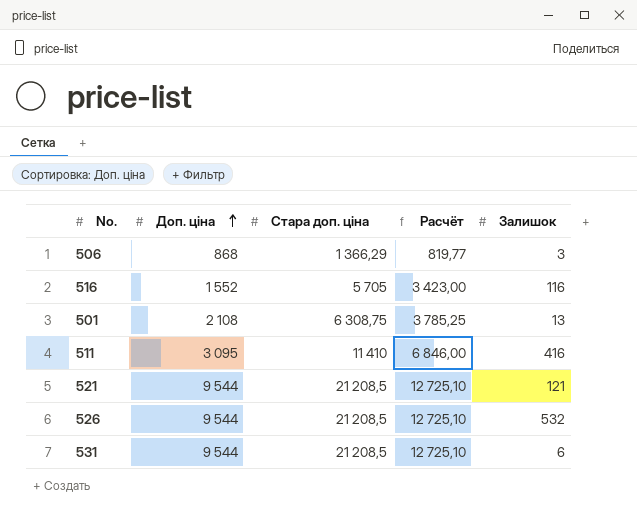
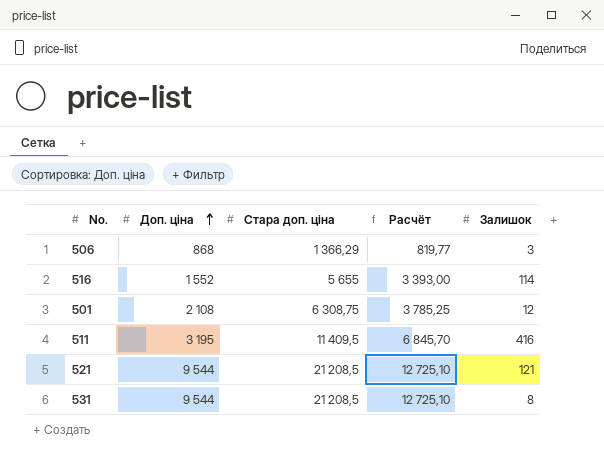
row 526: 9 544 | 21 208,5 | 12 725,10 | 532 -> none
516 | Стара доп. ціна: 5 705 -> 5 655
516 | Расчёт: 3 423,00 -> 3 393,00
516 | Залишок: 116 -> 114
501 | Залишок: 13 -> 12
511 | Доп. ціна: 3 095 -> 3 195
511 | Стара доп. ціна: 11 410 -> 11 409,5
511 | Расчёт: 6 846,00 -> 6 845,70
531 | Залишок: 6 -> 8

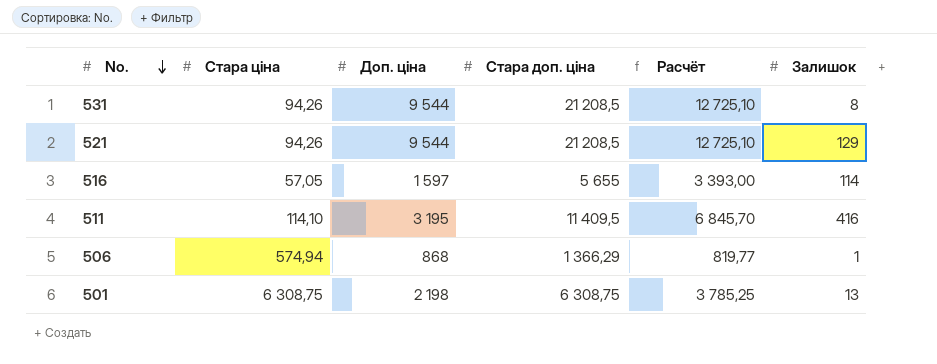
row order: Доп. ціна ascending -> No. descending
column Стара ціна | position: none -> 2
521 | Залишок: 121 -> 129
516 | Доп. ціна: 1 552 -> 1 597
506 | Залишок: 3 -> 1
501 | Доп. ціна: 2 108 -> 2 198
501 | Залишок: 12 -> 13

